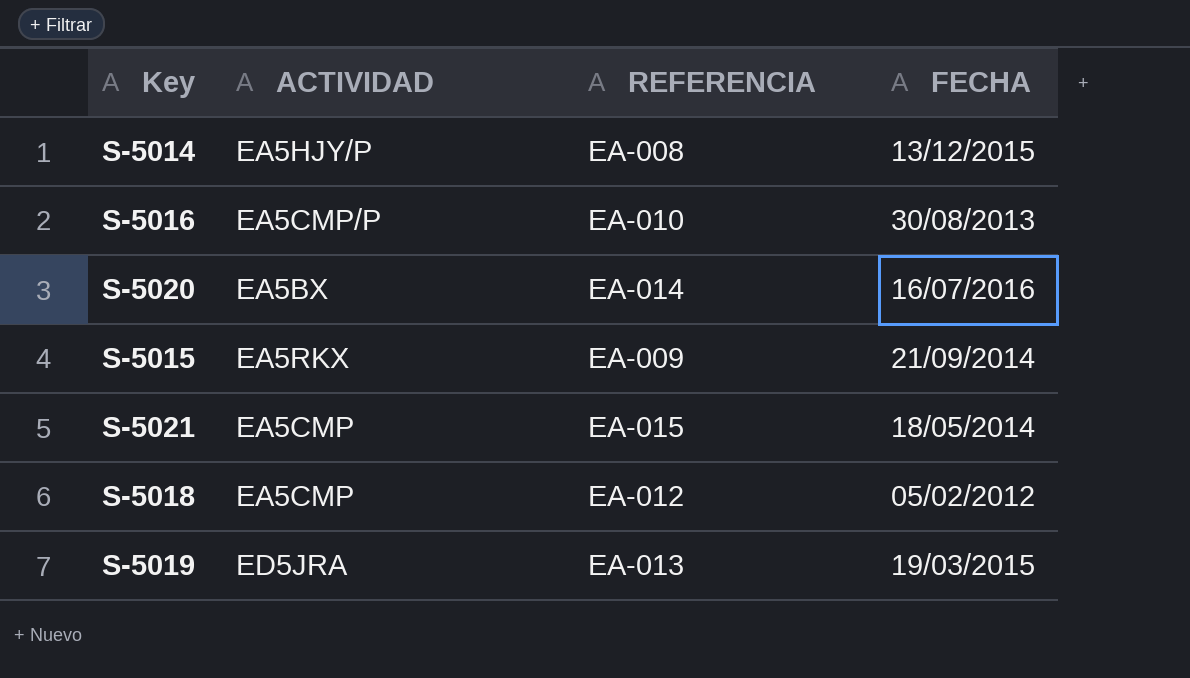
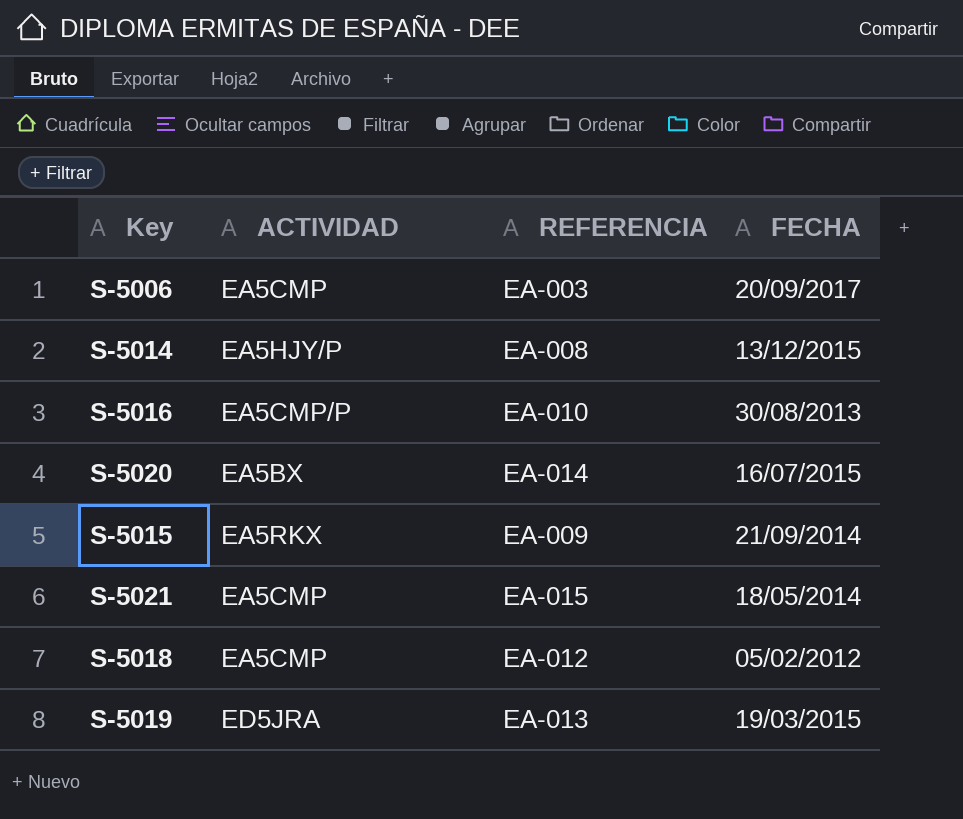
row S-5006: none -> EA5CMP | EA-003 | 20/09/2017
S-5020 | FECHA: 16/07/2016 -> 16/07/2015

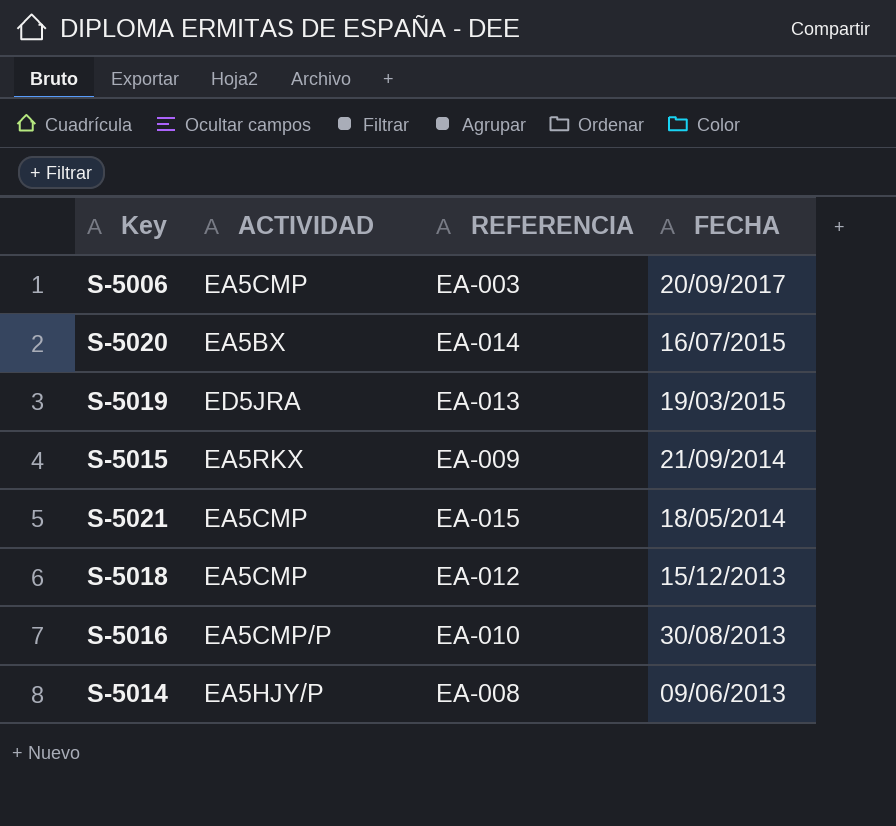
row order: none -> FECHA descending
S-5018 | FECHA: 05/02/2012 -> 15/12/2013
S-5014 | FECHA: 13/12/2015 -> 09/06/2013

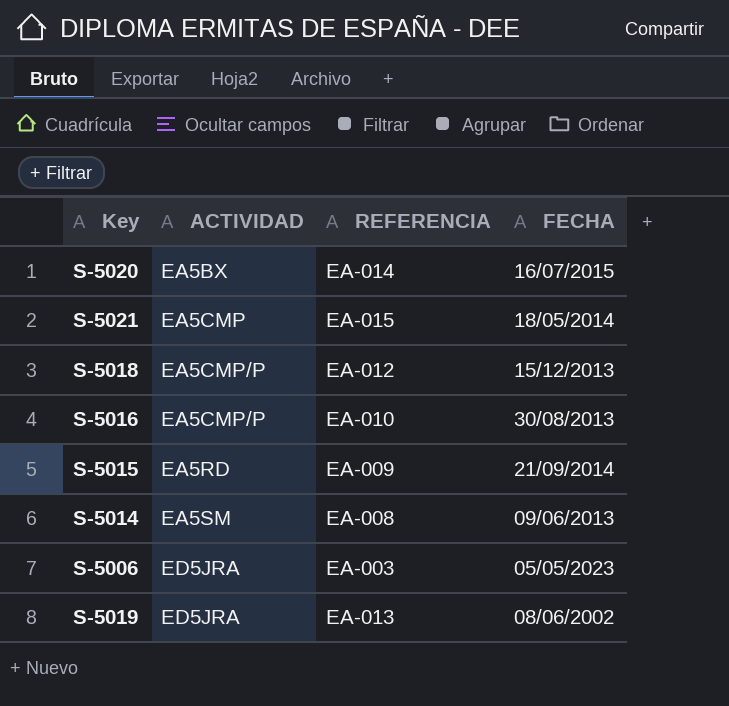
row order: FECHA descending -> ACTIVIDAD ascending
S-5018 | ACTIVIDAD: EA5CMP -> EA5CMP/P
S-5015 | ACTIVIDAD: EA5RKX -> EA5RD
S-5014 | ACTIVIDAD: EA5HJY/P -> EA5SM
S-5006 | ACTIVIDAD: EA5CMP -> ED5JRA
S-5006 | FECHA: 20/09/2017 -> 05/05/2023
S-5019 | FECHA: 19/03/2015 -> 08/06/2002

